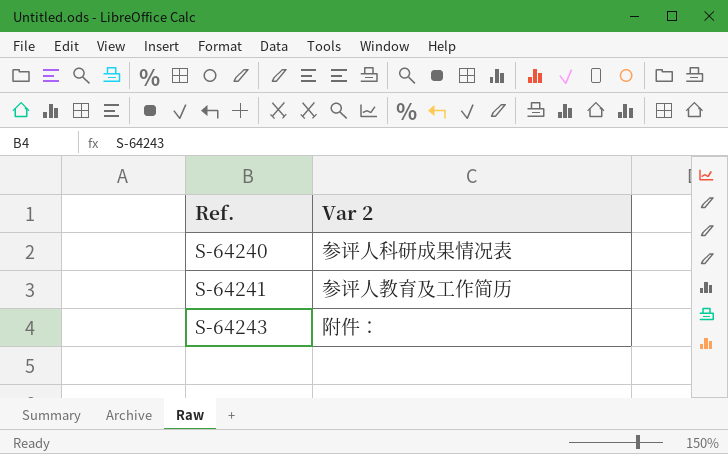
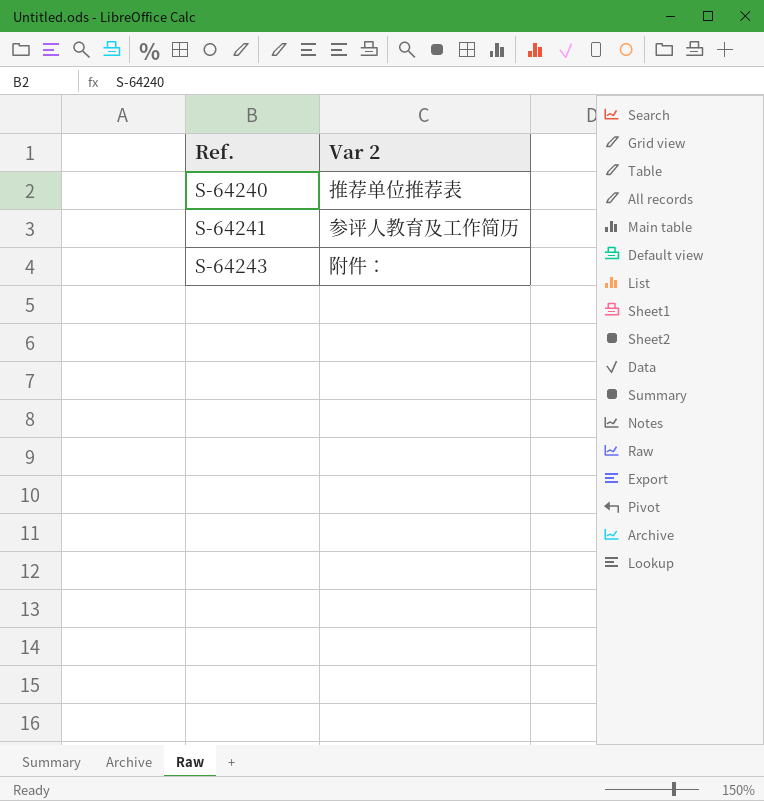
S-64240 | Var 2: 参评人科研成果情况表 -> 推荐单位推荐表

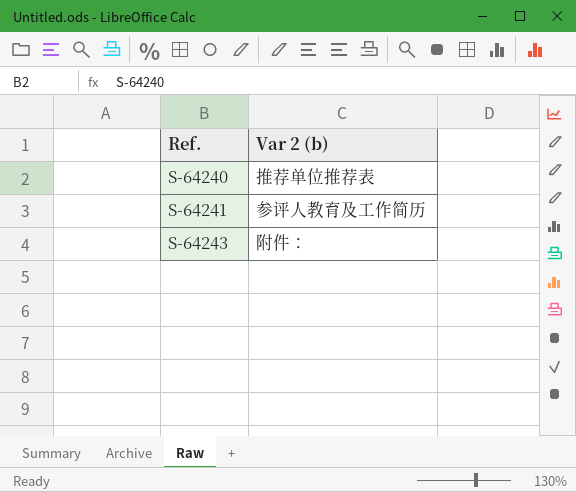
column name: Var 2 -> Var 2 (b)

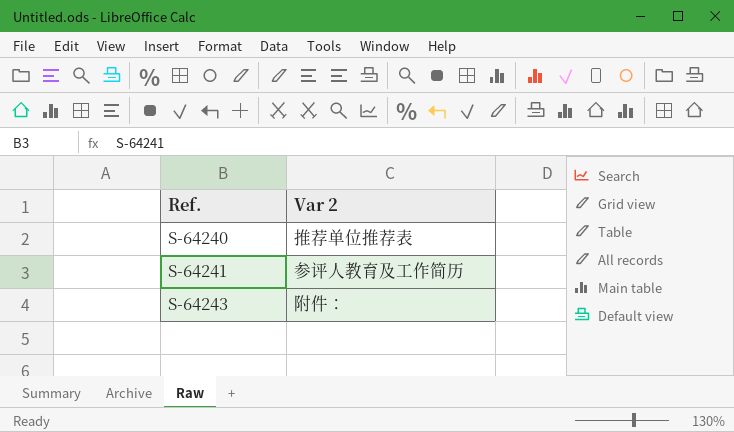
column name: Var 2 (b) -> Var 2

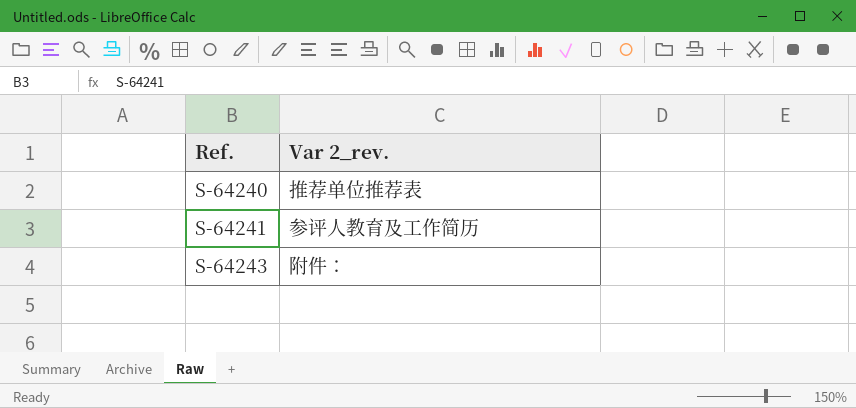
column name: Var 2 -> Var 2_rev.

